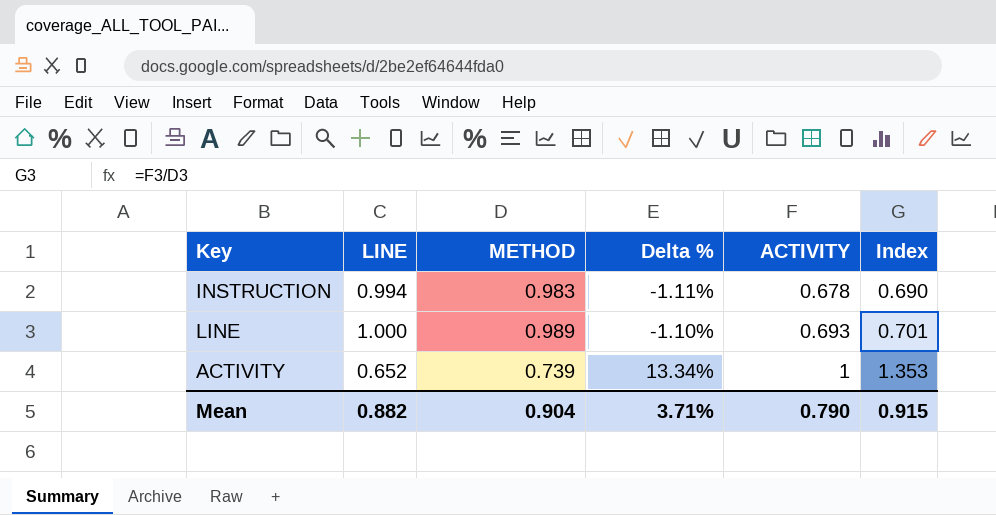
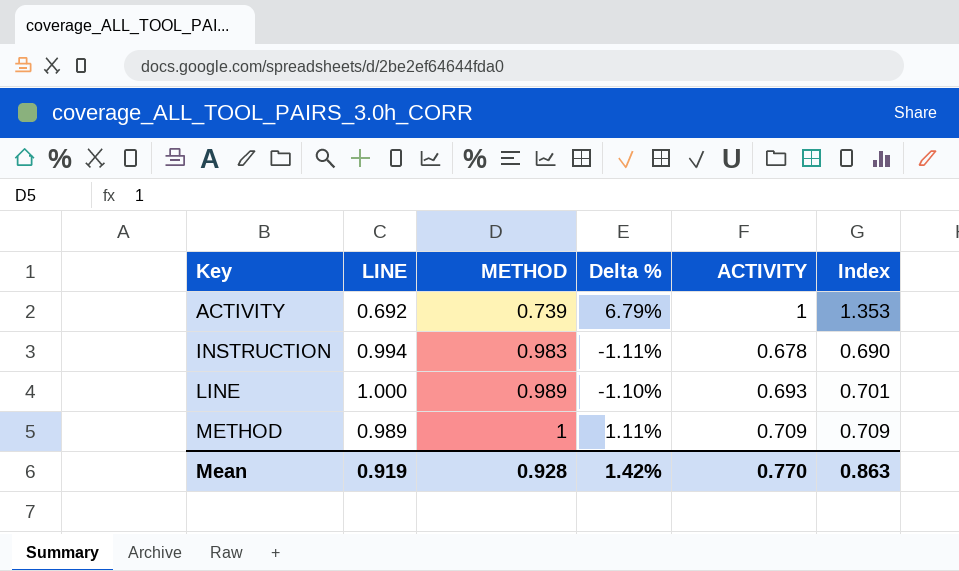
row order: Delta % ascending -> Key ascending
ACTIVITY | LINE: 0.652 -> 0.692
ACTIVITY | Delta %: 13.34% -> 6.79%
row METHOD: none -> 0.989 | 1 | 1.11% | 0.709 | 0.709
Mean | LINE: 0.882 -> 0.919
Mean | METHOD: 0.904 -> 0.928
Mean | Delta %: 3.71% -> 1.42%
Mean | ACTIVITY: 0.790 -> 0.770
Mean | Index: 0.915 -> 0.863

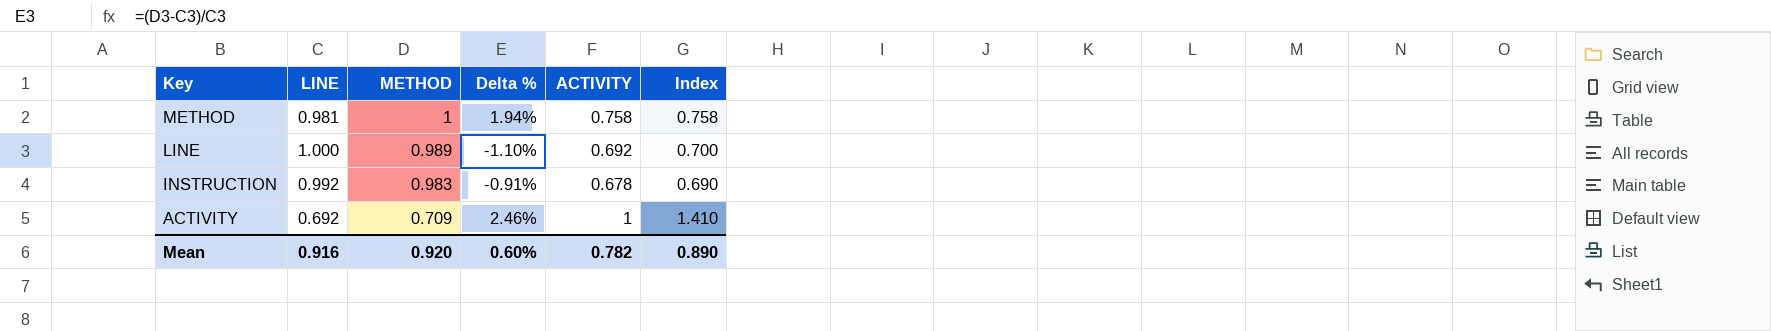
row order: Key ascending -> Key descending
METHOD | LINE: 0.989 -> 0.981
METHOD | Delta %: 1.11% -> 1.94%
METHOD | ACTIVITY: 0.709 -> 0.758
METHOD | Index: 0.709 -> 0.758
LINE | ACTIVITY: 0.693 -> 0.692
LINE | Index: 0.701 -> 0.700
INSTRUCTION | LINE: 0.994 -> 0.992
INSTRUCTION | Delta %: -1.11% -> -0.91%
ACTIVITY | METHOD: 0.739 -> 0.709
ACTIVITY | Delta %: 6.79% -> 2.46%
ACTIVITY | Index: 1.353 -> 1.410
Mean | LINE: 0.919 -> 0.916
Mean | METHOD: 0.928 -> 0.920
Mean | Delta %: 1.42% -> 0.60%
Mean | ACTIVITY: 0.770 -> 0.782
Mean | Index: 0.863 -> 0.890

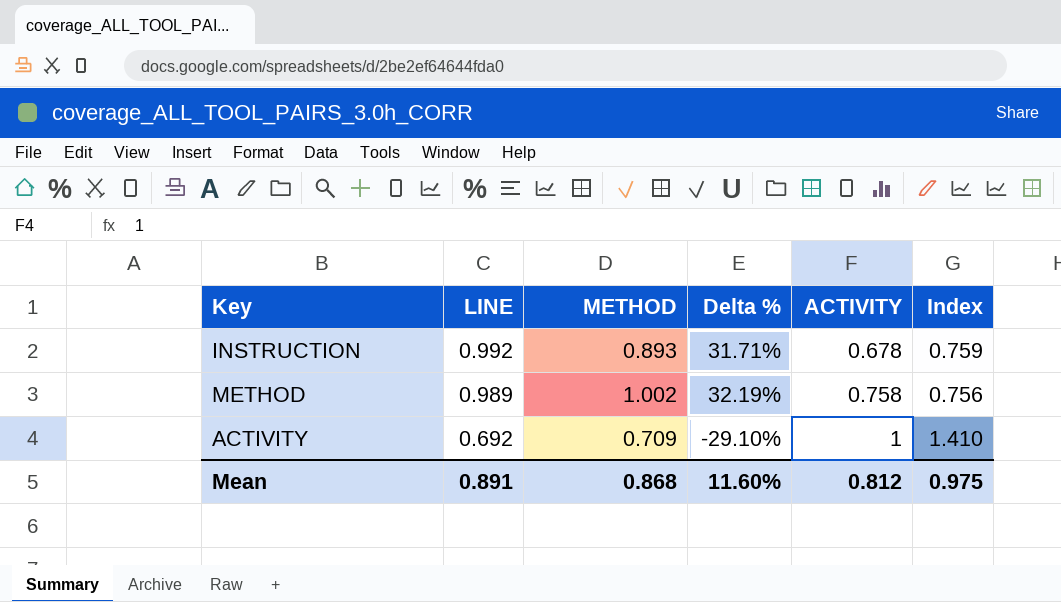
row order: Key descending -> LINE descending
column Delta % | formula: ([METHOD] - [LINE]) / [LINE] -> ([METHOD] - [ACTIVITY]) / [ACTIVITY]
row LINE: 1.000 | 0.989 | -1.10% | 0.692 | 0.700 -> none
INSTRUCTION | METHOD: 0.983 -> 0.893
INSTRUCTION | Index: 0.690 -> 0.759
METHOD | LINE: 0.981 -> 0.989
METHOD | METHOD: 1 -> 1.002
METHOD | Index: 0.758 -> 0.756
Mean | LINE: 0.916 -> 0.891
Mean | METHOD: 0.920 -> 0.868
Mean | Delta %: 0.60% -> 11.60%
Mean | ACTIVITY: 0.782 -> 0.812
Mean | Index: 0.890 -> 0.975

